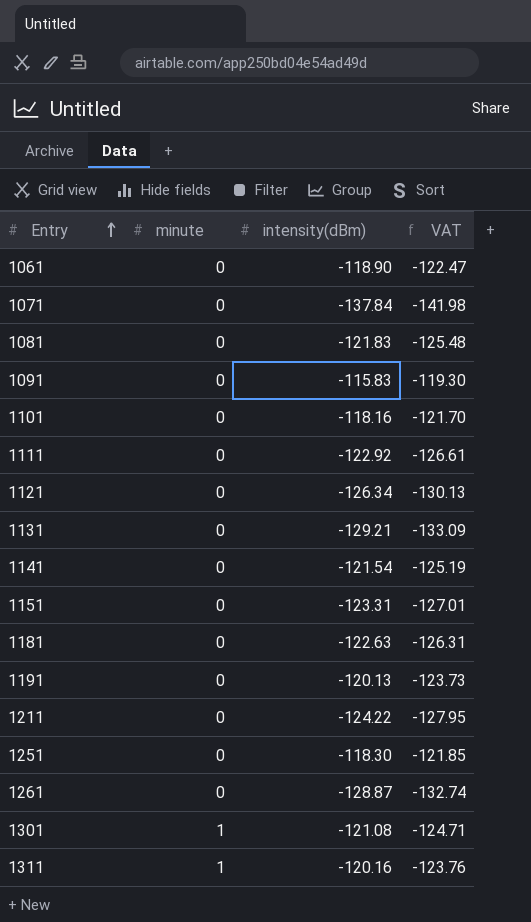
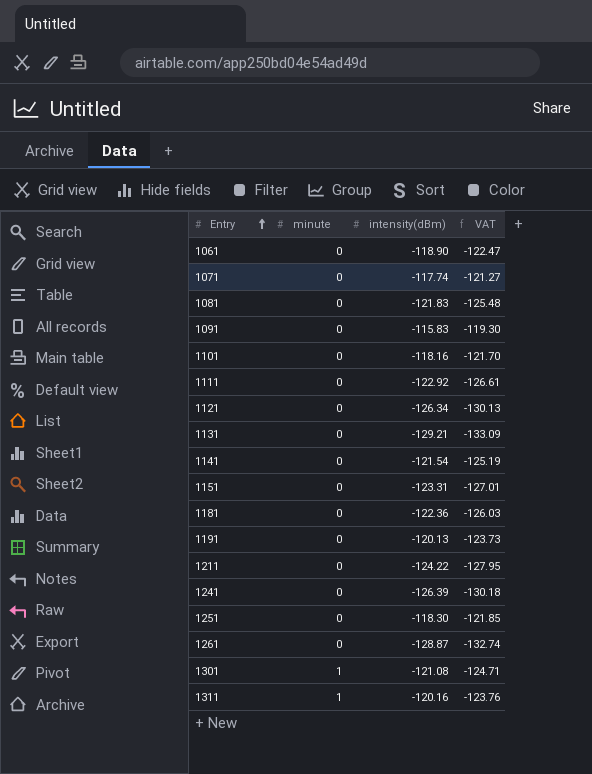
1071 | intensity(dBm): -137.84 -> -117.74
1071 | VAT: -141.98 -> -121.27
1181 | intensity(dBm): -122.63 -> -122.36
1181 | VAT: -126.31 -> -126.03
row 1241: none -> 0 | -126.39 | -130.18

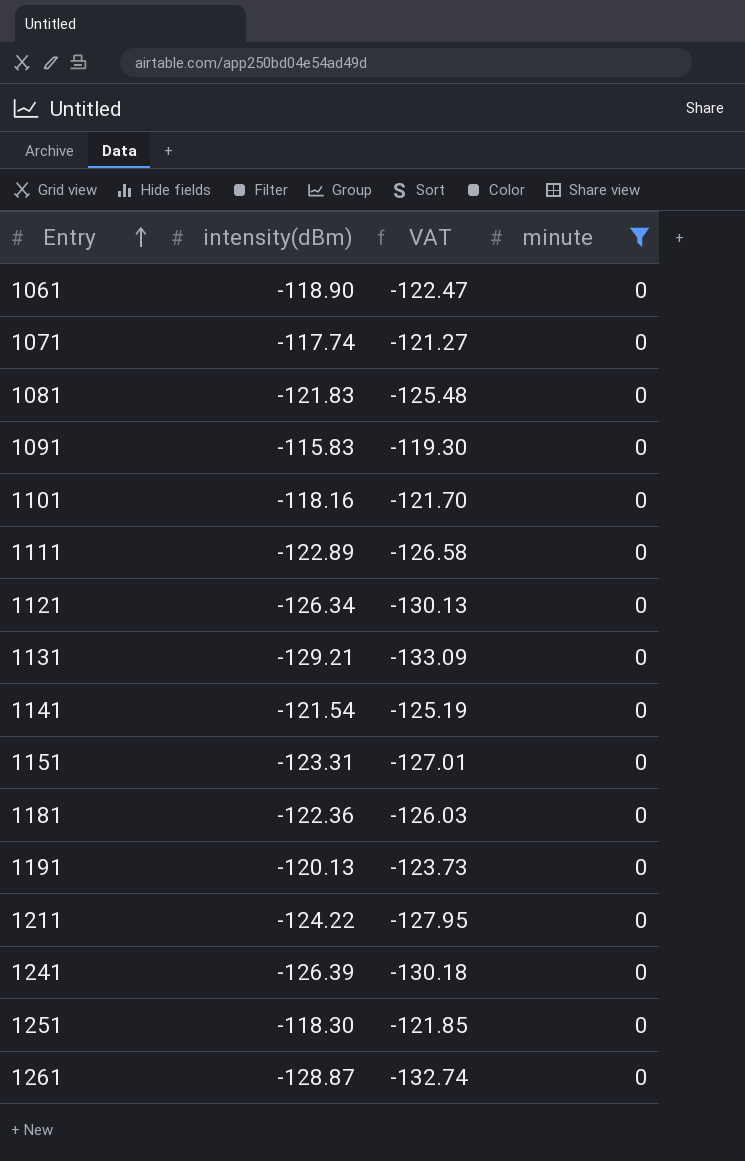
filter: none -> minute = 0
column minute | position: 2 -> 4
1111 | intensity(dBm): -122.92 -> -122.89
1111 | VAT: -126.61 -> -126.58

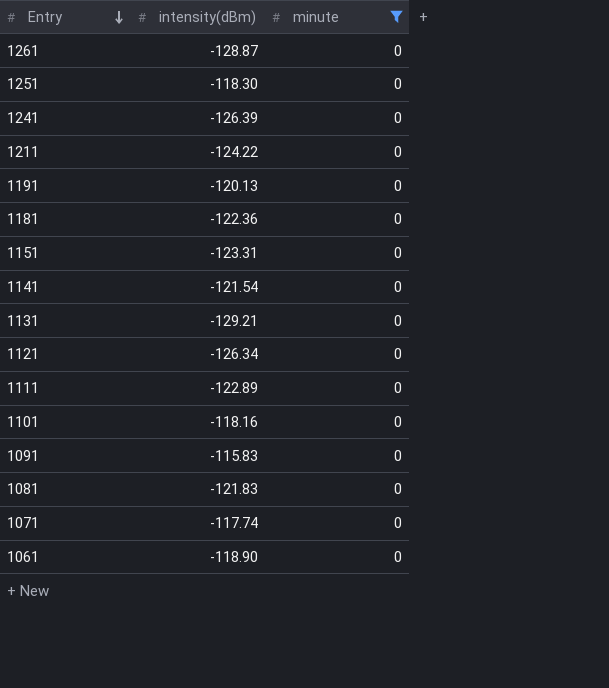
row order: Entry ascending -> Entry descending
column VAT | formula: [intensity(dBm)] * 1.03 -> none

